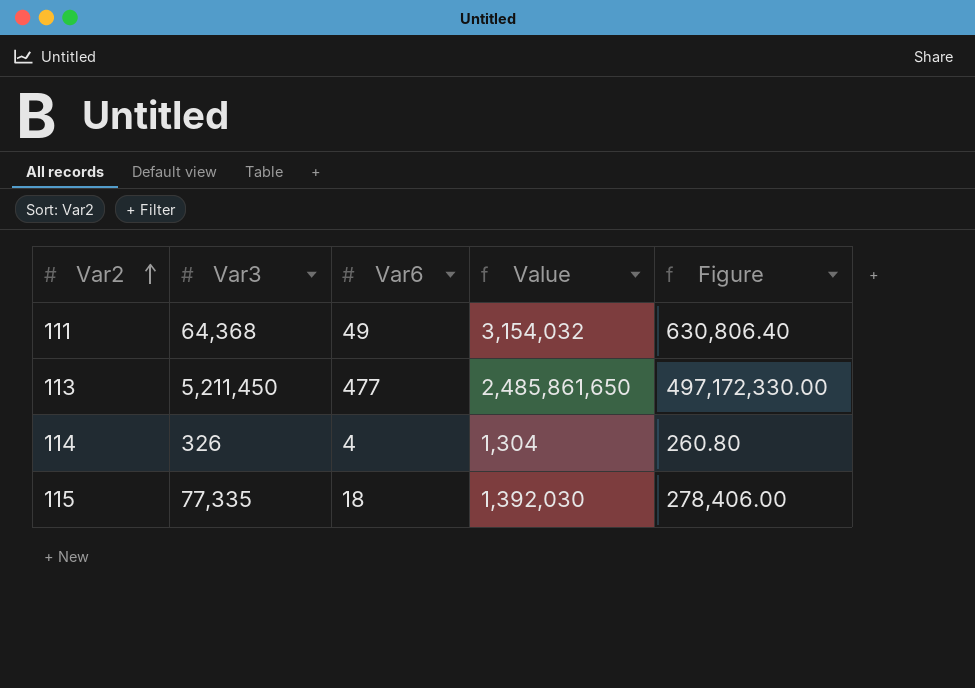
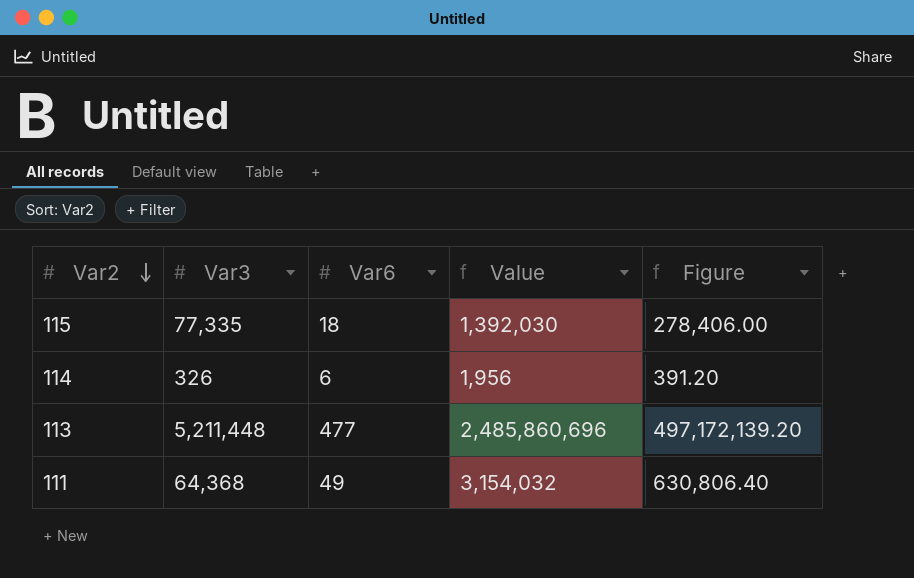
row order: Var2 ascending -> Var2 descending
114 | Var6: 4 -> 6
114 | Value: 1,304 -> 1,956
114 | Figure: 260.80 -> 391.20
113 | Var3: 5,211,450 -> 5,211,448
113 | Value: 2,485,861,650 -> 2,485,860,696
113 | Figure: 497,172,330.00 -> 497,172,139.20

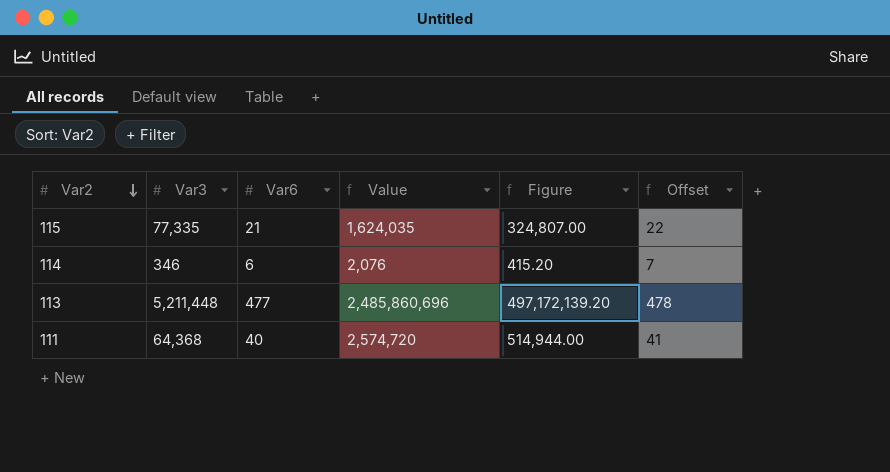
column Offset | formula: none -> [Var6] + 1
115 | Var6: 18 -> 21
115 | Value: 1,392,030 -> 1,624,035
115 | Figure: 278,406.00 -> 324,807.00
114 | Var3: 326 -> 346
114 | Value: 1,956 -> 2,076
114 | Figure: 391.20 -> 415.20
111 | Var6: 49 -> 40
111 | Value: 3,154,032 -> 2,574,720
111 | Figure: 630,806.40 -> 514,944.00

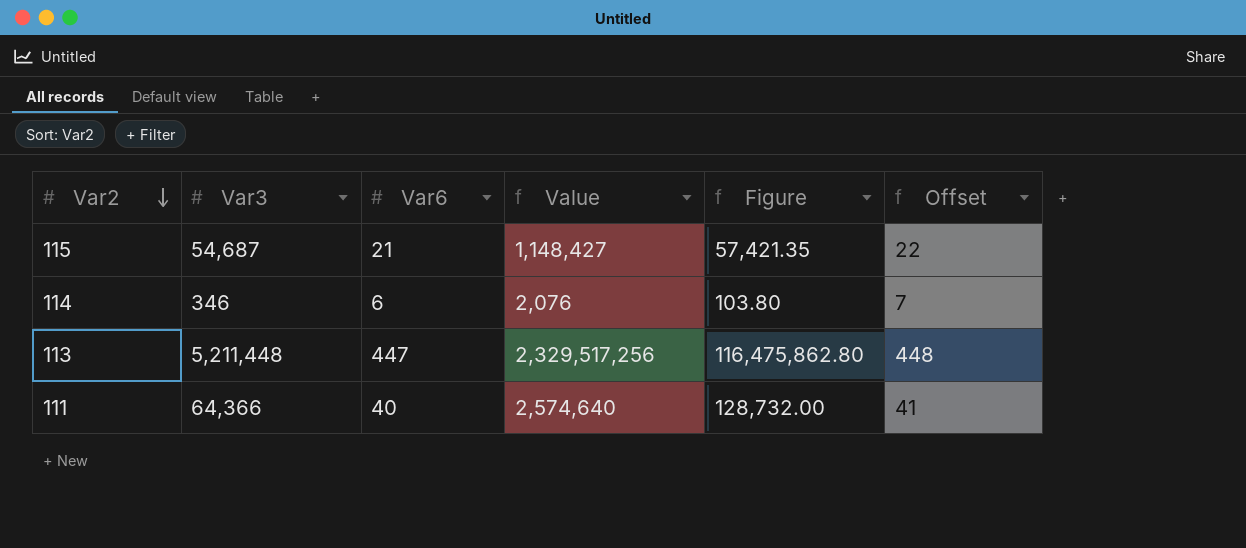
column Figure | formula: [Value] * 0.2 -> [Value] * 0.05
115 | Var3: 77,335 -> 54,687
115 | Value: 1,624,035 -> 1,148,427
113 | Var6: 477 -> 447
113 | Value: 2,485,860,696 -> 2,329,517,256
113 | Offset: 478 -> 448
111 | Var3: 64,368 -> 64,366
111 | Value: 2,574,720 -> 2,574,640

